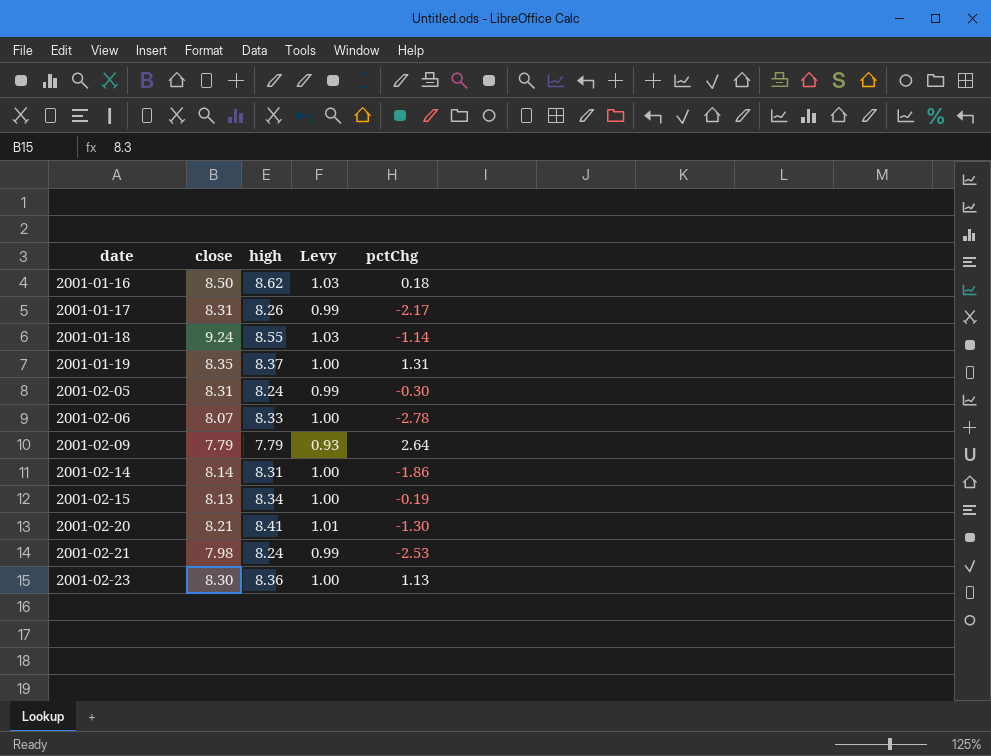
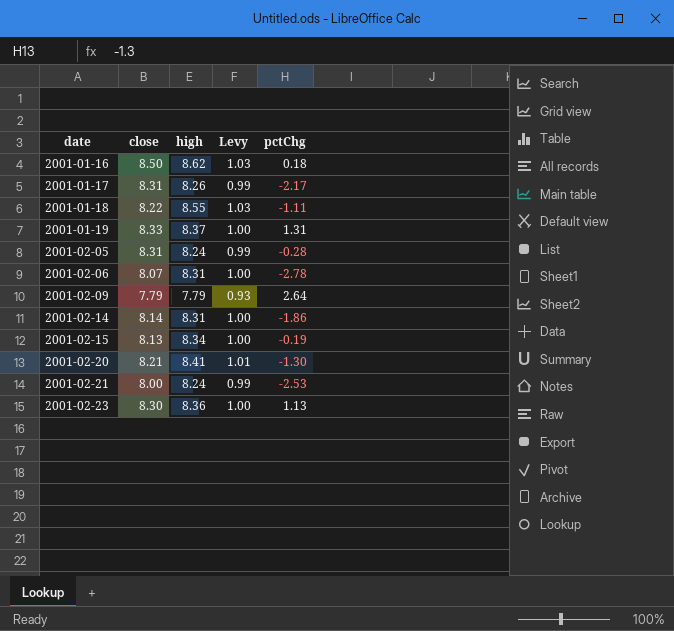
2001-01-18 | close: 9.24 -> 8.22
2001-01-18 | pctChg: -1.14 -> -1.11
2001-01-19 | close: 8.35 -> 8.33
2001-02-05 | pctChg: -0.30 -> -0.28
2001-02-06 | high: 8.33 -> 8.31
2001-02-21 | close: 7.98 -> 8.00

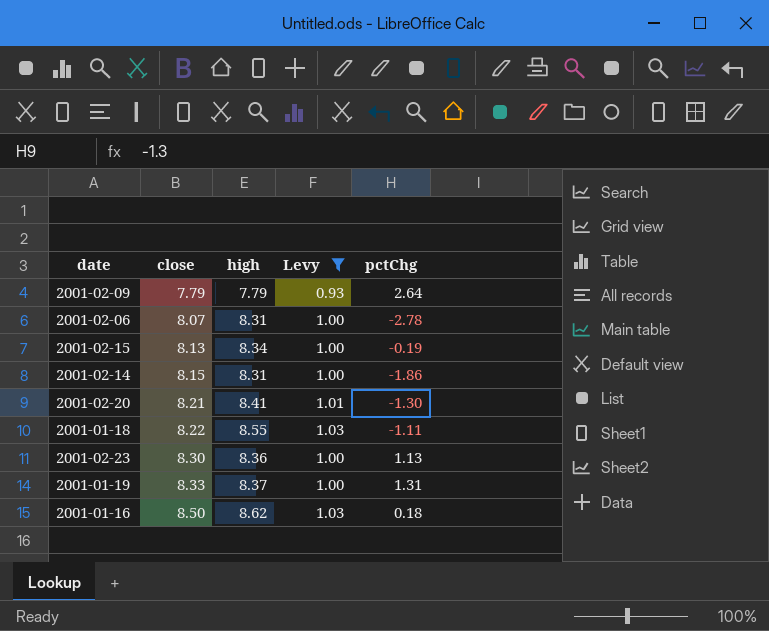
filter: none -> Levy != 0.99
row order: date ascending -> close ascending
2001-02-14 | close: 8.14 -> 8.15

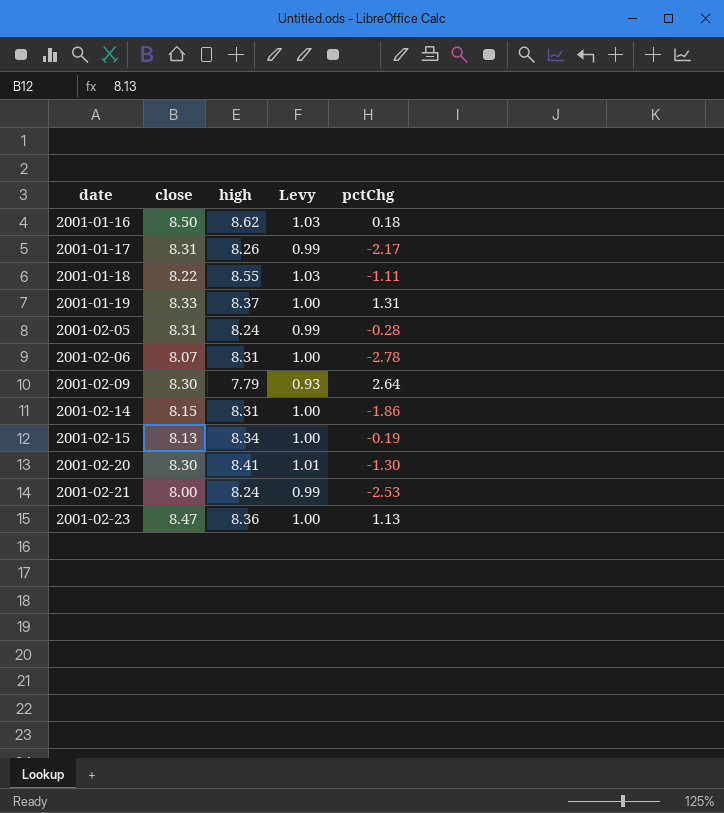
filter: Levy != 0.99 -> none
row order: close ascending -> date ascending
2001-02-09 | close: 7.79 -> 8.30
2001-02-20 | close: 8.21 -> 8.30
2001-02-23 | close: 8.30 -> 8.47

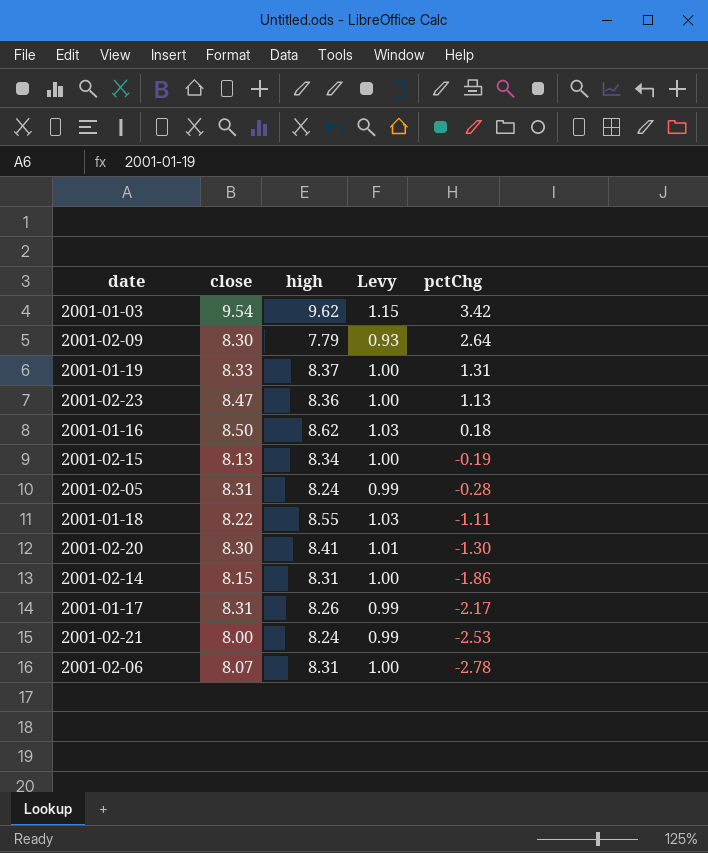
row order: date ascending -> pctChg descending
row 2001-01-03: none -> 9.54 | 9.62 | 1.15 | 3.42

